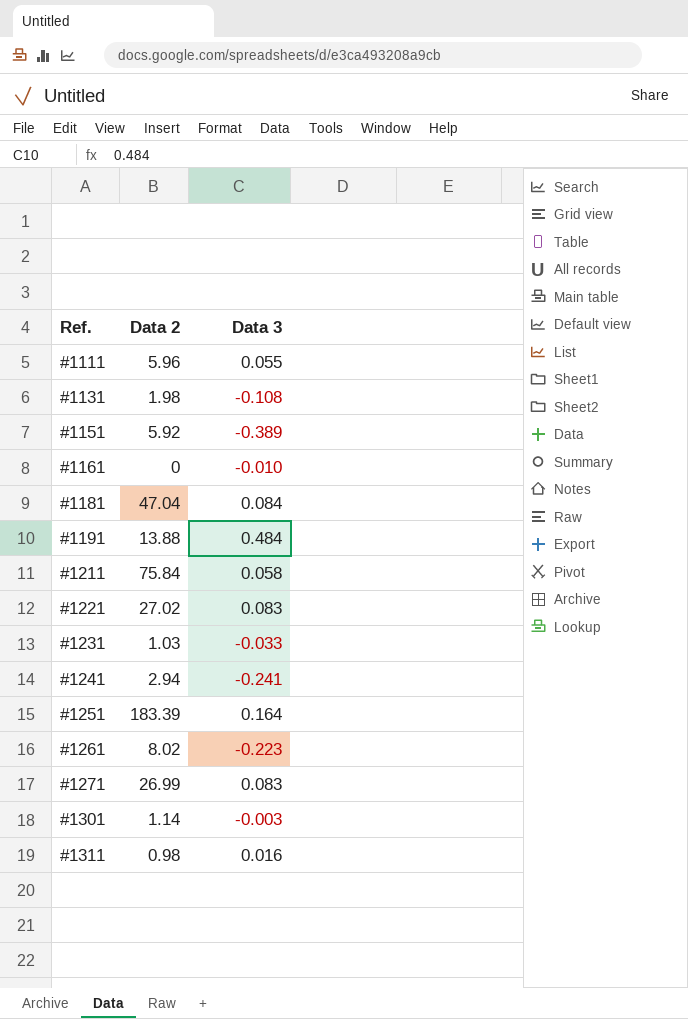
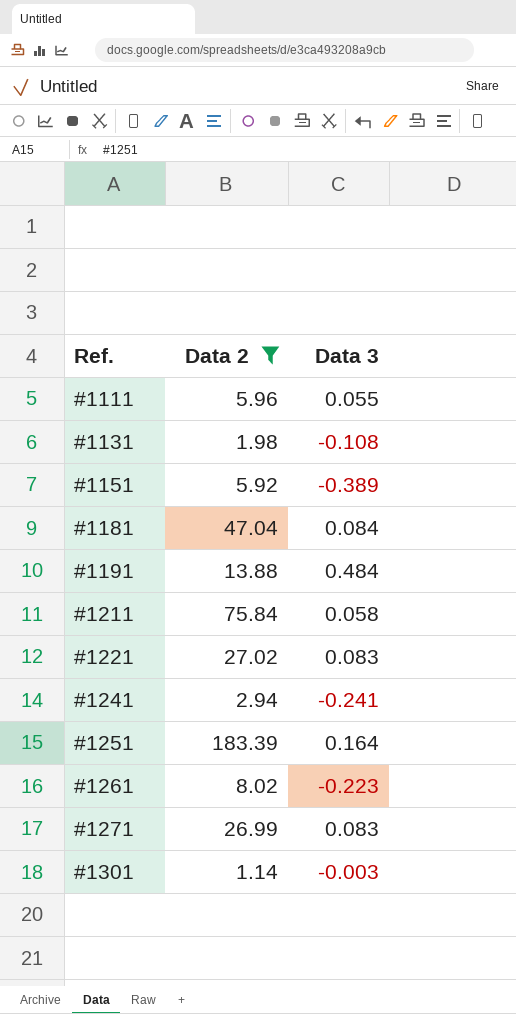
filter: none -> Data 2 >= 1.14

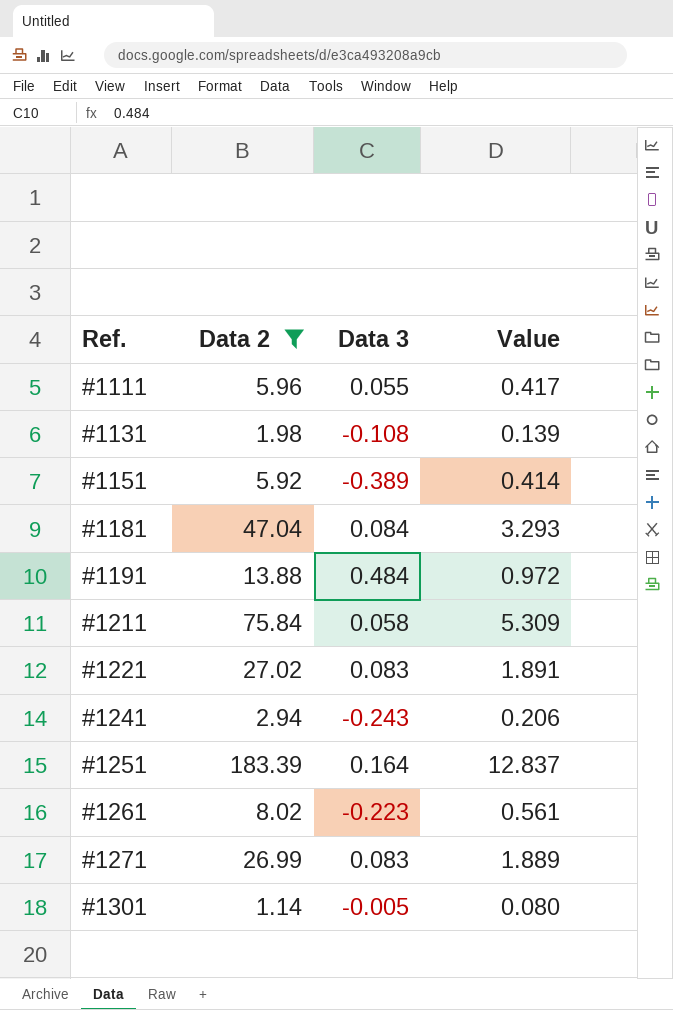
column Value | formula: none -> [Data 2] * 0.07
#1241 | Data 3: -0.241 -> -0.243
#1301 | Data 3: -0.003 -> -0.005

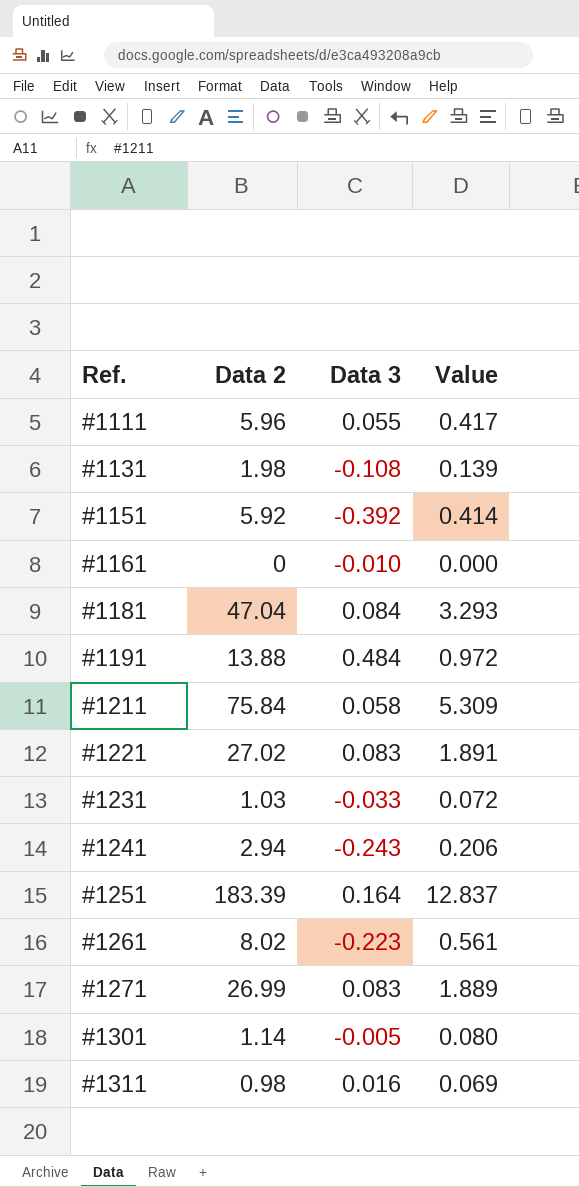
filter: Data 2 >= 1.14 -> none
#1151 | Data 3: -0.389 -> -0.392

